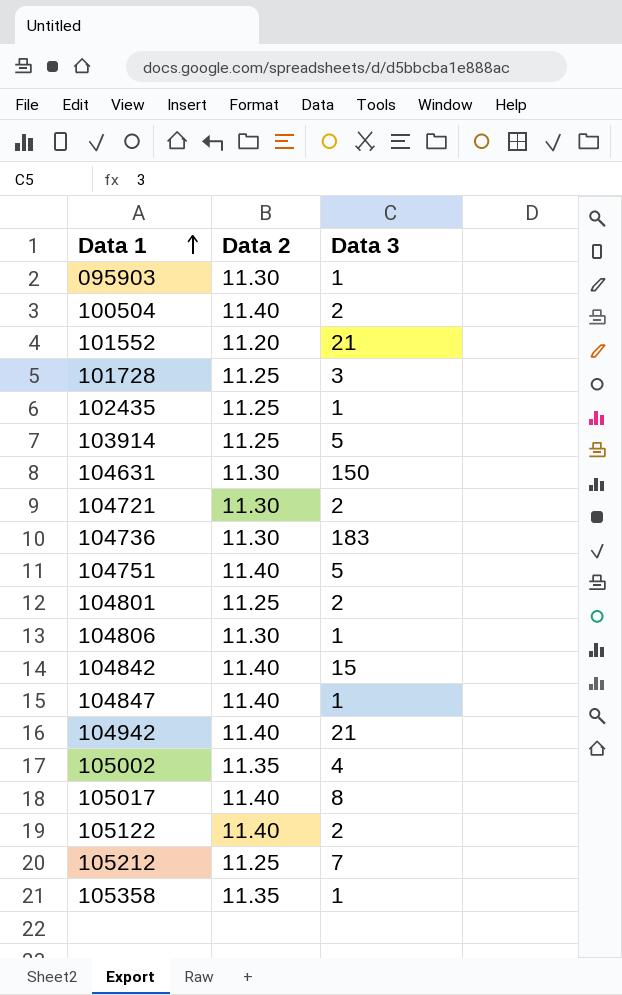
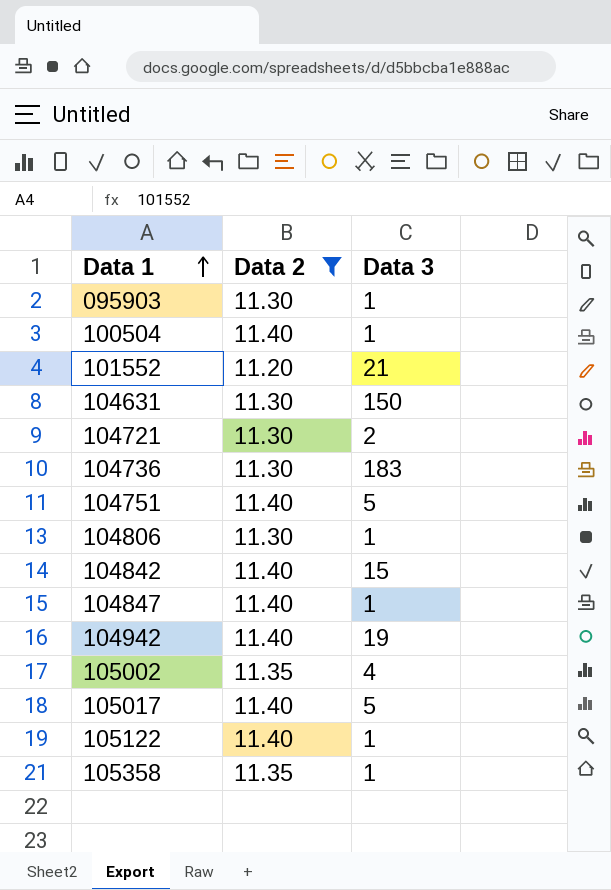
filter: none -> Data 2 != 11.25
100504 | Data 3: 2 -> 1
104942 | Data 3: 21 -> 19
105017 | Data 3: 8 -> 5
105122 | Data 3: 2 -> 1

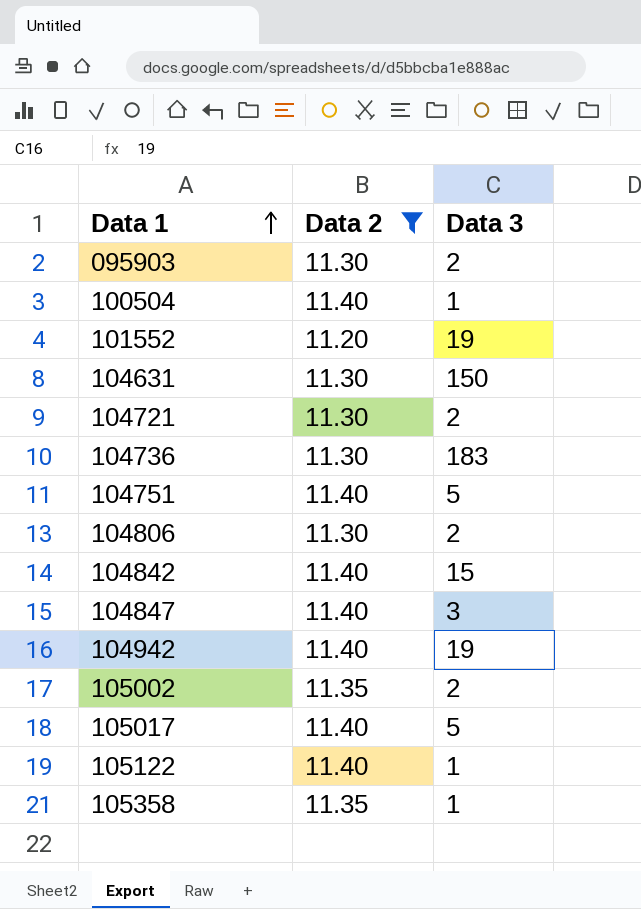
095903 | Data 3: 1 -> 2
101552 | Data 3: 21 -> 19
104806 | Data 3: 1 -> 2
104847 | Data 3: 1 -> 3
105002 | Data 3: 4 -> 2

